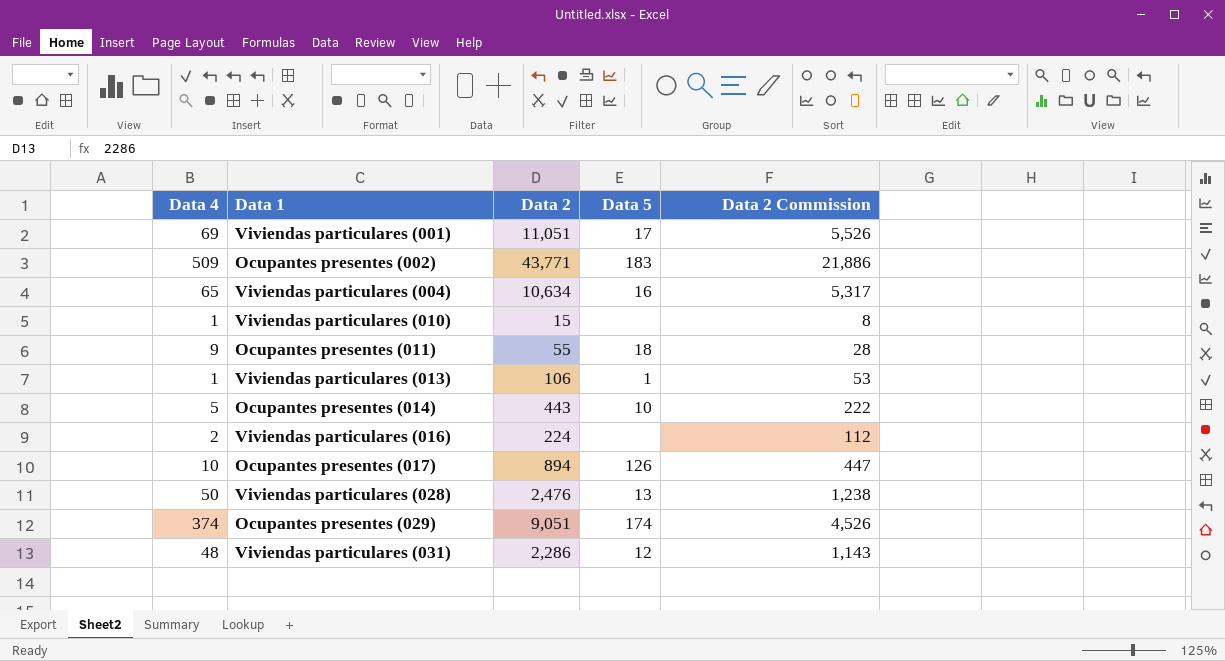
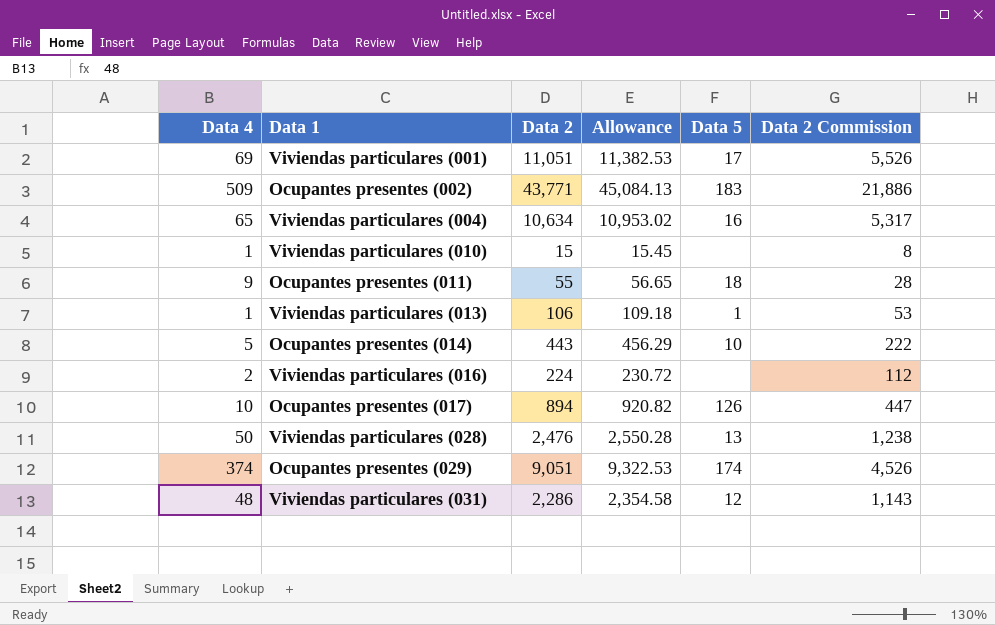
column Allowance | formula: none -> [Data 2] * 1.03

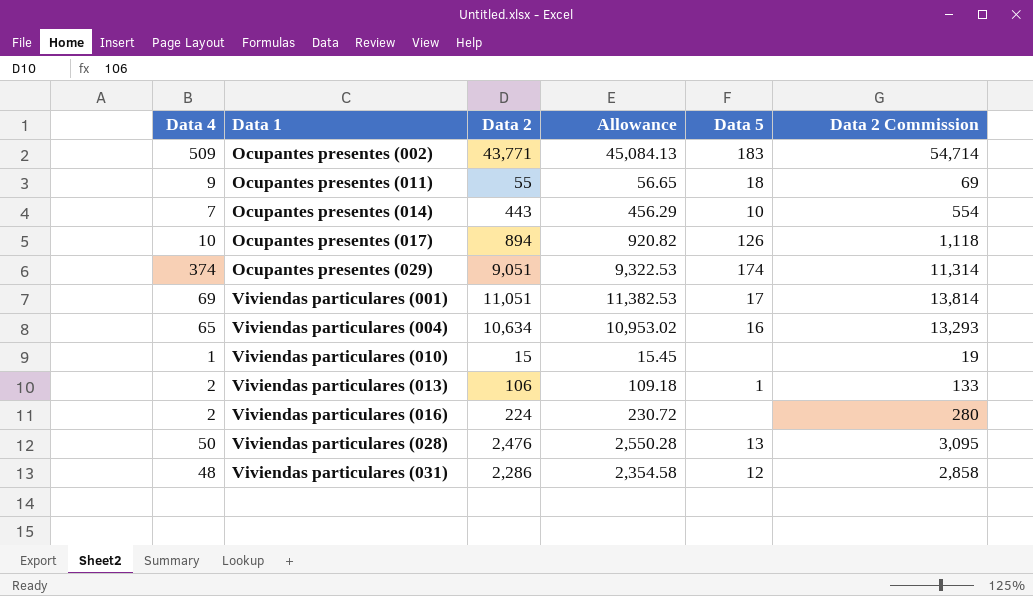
row order: none -> Data 1 ascending
column Data 2 Commission | formula: [Data 2] * 0.5 -> [Data 2] * 1.25
Ocupantes presentes (014) | Data 4: 5 -> 7
Viviendas particulares (013) | Data 4: 1 -> 2

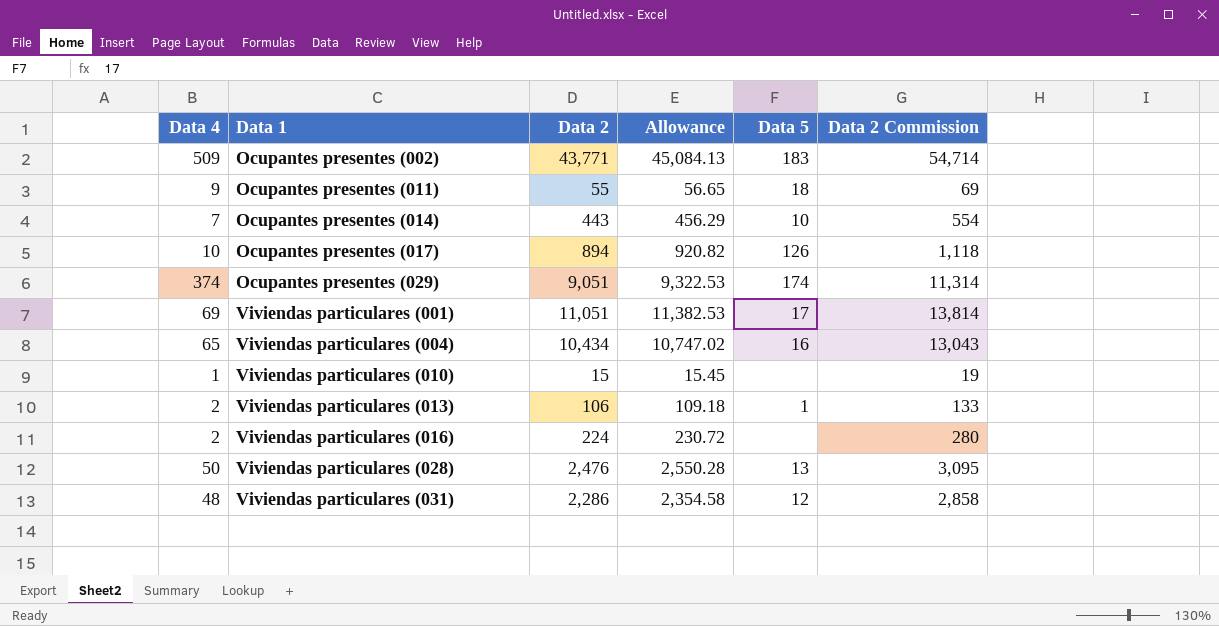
Viviendas particulares (004) | Data 2: 10,634 -> 10,434
Viviendas particulares (004) | Allowance: 10,953.02 -> 10,747.02
Viviendas particulares (004) | Data 2 Commission: 13,293 -> 13,043

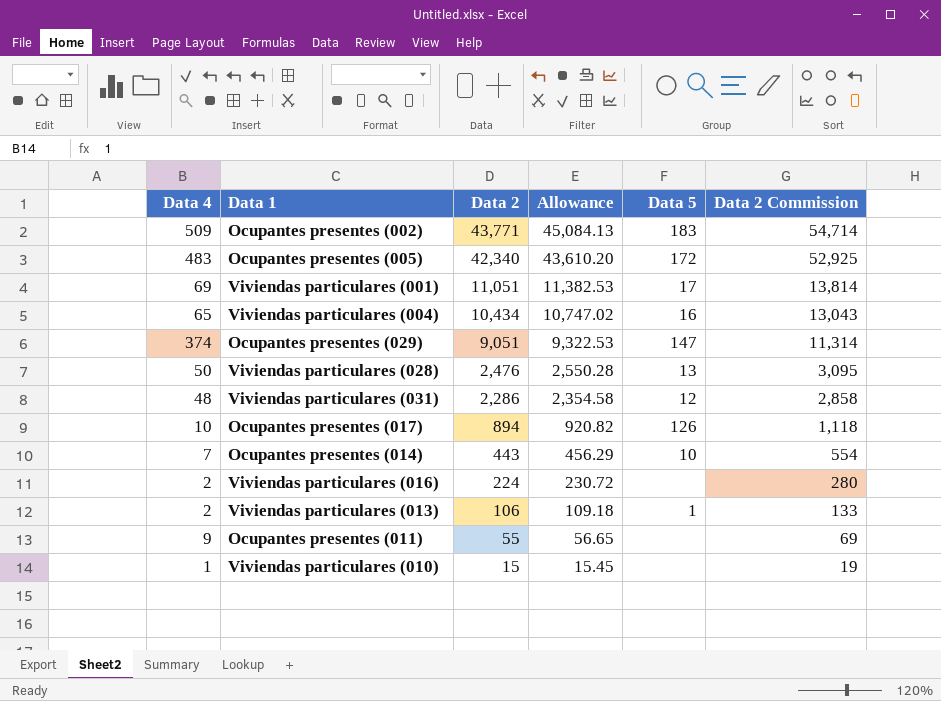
row order: Data 1 ascending -> Data 2 descending
row Ocupantes presentes (005): none -> 483 | 42,340 | 43,610.20 | 172 | 52,925
Ocupantes presentes (029) | Data 5: 174 -> 147
Ocupantes presentes (011) | Data 5: 18 -> none

